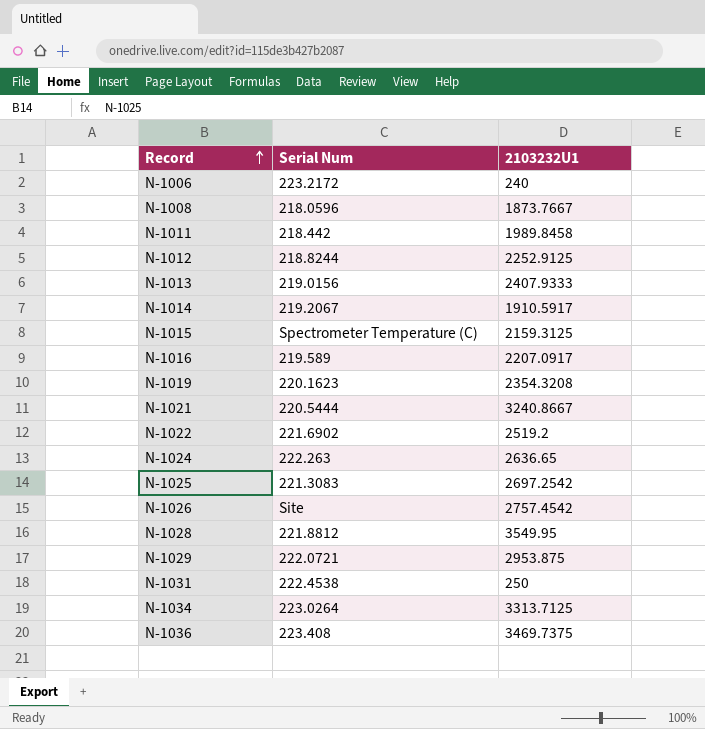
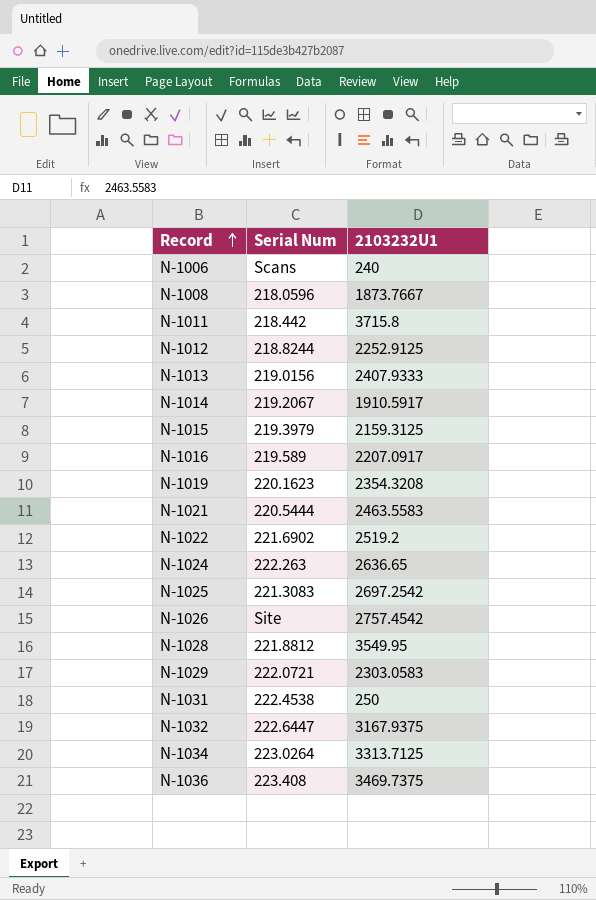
N-1006 | Serial Num: 223.2172 -> Scans
N-1011 | 2103232U1: 1989.8458 -> 3715.8
N-1015 | Serial Num: Spectrometer Temperature (C) -> 219.3979
N-1021 | 2103232U1: 3240.8667 -> 2463.5583
N-1029 | 2103232U1: 2953.875 -> 2303.0583
row N-1032: none -> 222.6447 | 3167.9375

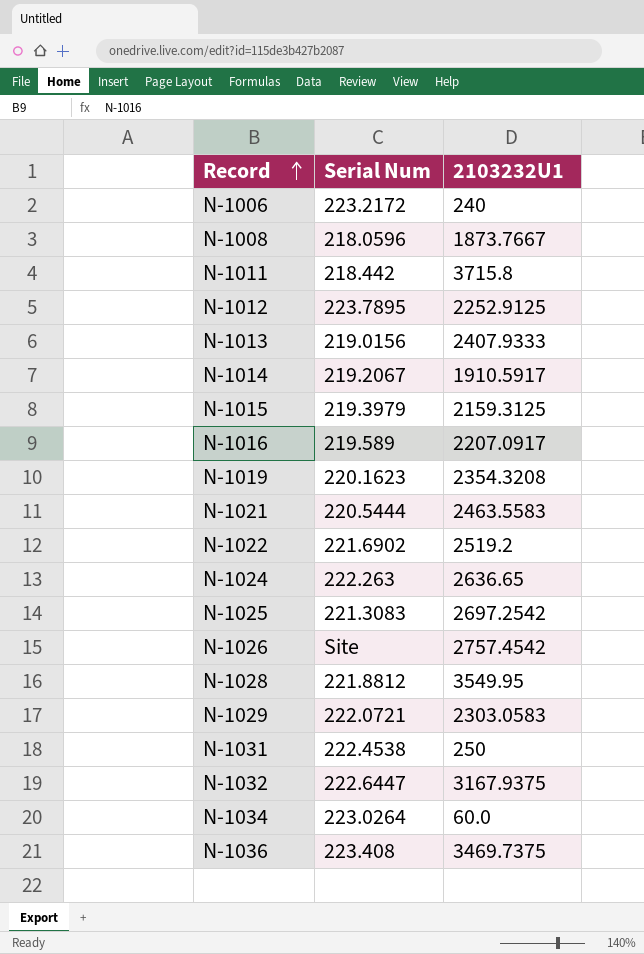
N-1006 | Serial Num: Scans -> 223.2172
N-1012 | Serial Num: 218.8244 -> 223.7895
N-1034 | 2103232U1: 3313.7125 -> 60.0

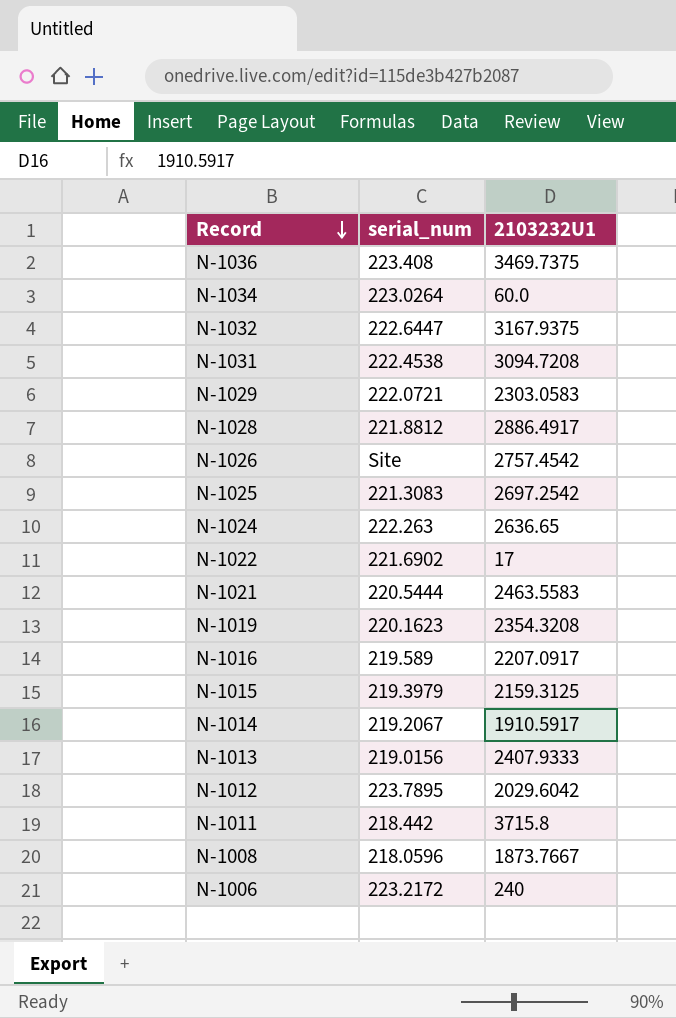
row order: Record ascending -> Record descending
column name: Serial Num -> serial_num
N-1031 | 2103232U1: 250 -> 3094.7208
N-1028 | 2103232U1: 3549.95 -> 2886.4917
N-1022 | 2103232U1: 2519.2 -> 17
N-1012 | 2103232U1: 2252.9125 -> 2029.6042

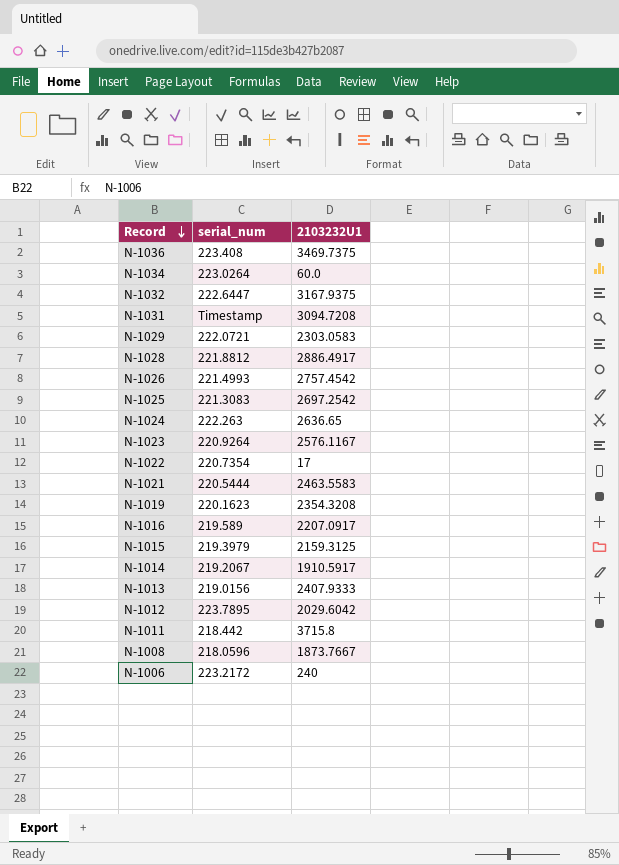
N-1031 | serial_num: 222.4538 -> Timestamp
N-1026 | serial_num: Site -> 221.4993
row N-1023: none -> 220.9264 | 2576.1167
N-1022 | serial_num: 221.6902 -> 220.7354

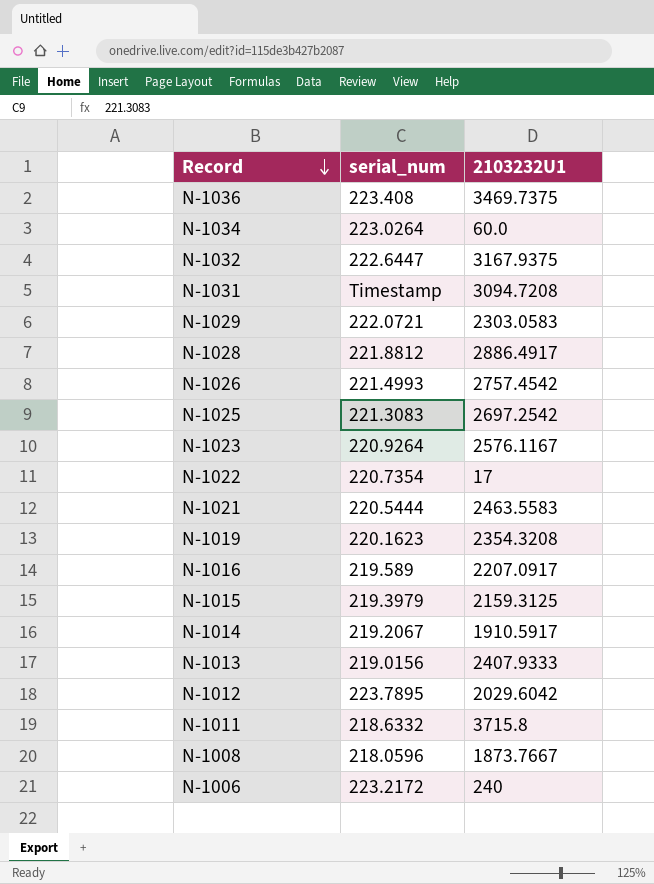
row N-1024: 222.263 | 2636.65 -> none
N-1011 | serial_num: 218.442 -> 218.6332

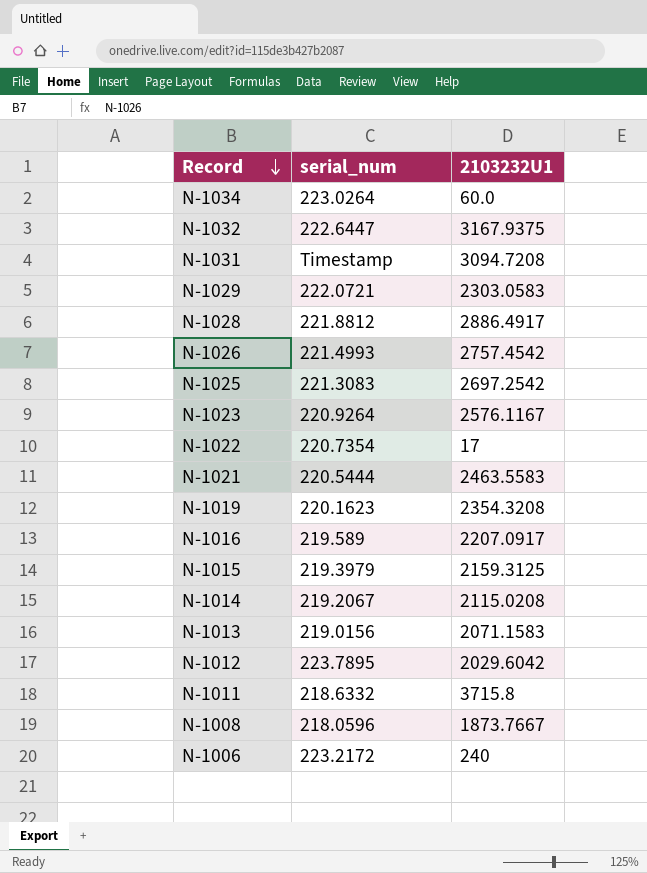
row N-1036: 223.408 | 3469.7375 -> none
N-1014 | 2103232U1: 1910.5917 -> 2115.0208
N-1013 | 2103232U1: 2407.9333 -> 2071.1583

